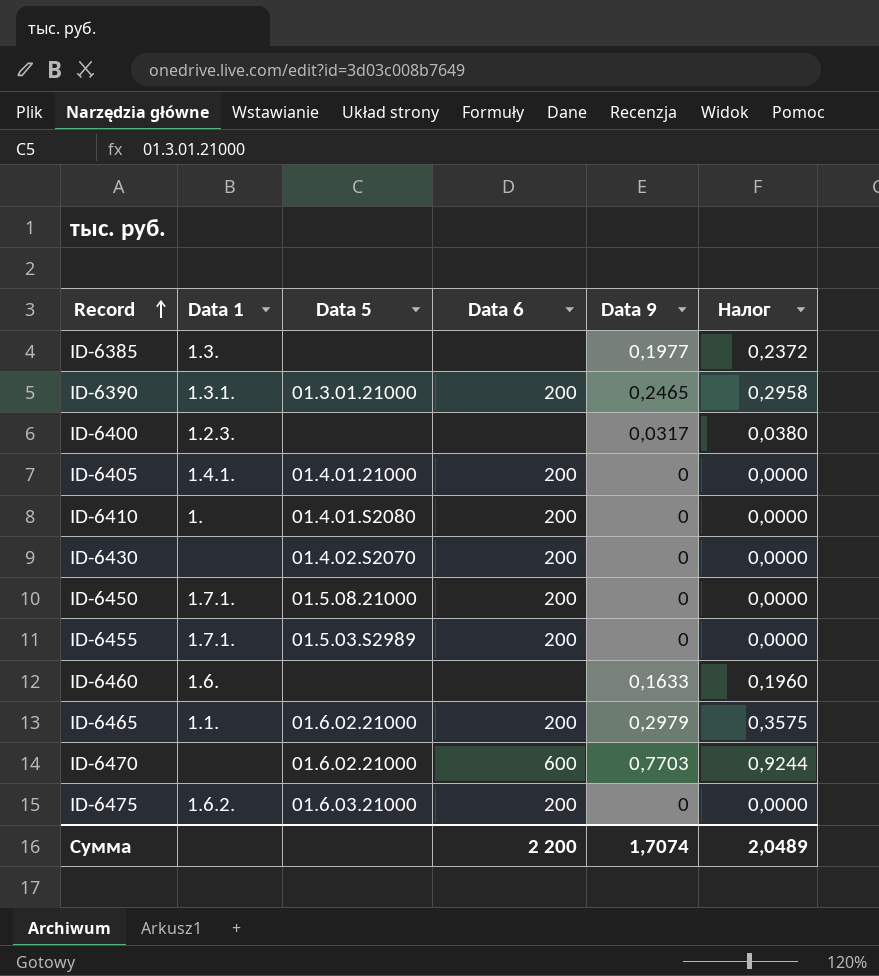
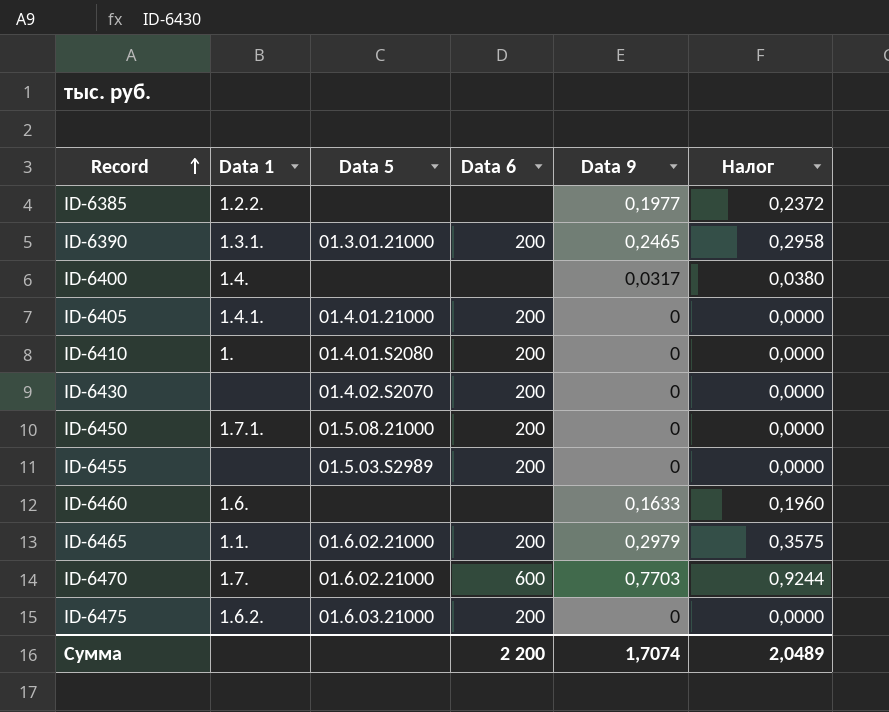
ID-6385 | Data 1: 1.3. -> 1.2.2.
ID-6400 | Data 1: 1.2.3. -> 1.4.
ID-6455 | Data 1: 1.7.1. -> none
ID-6470 | Data 1: none -> 1.7.

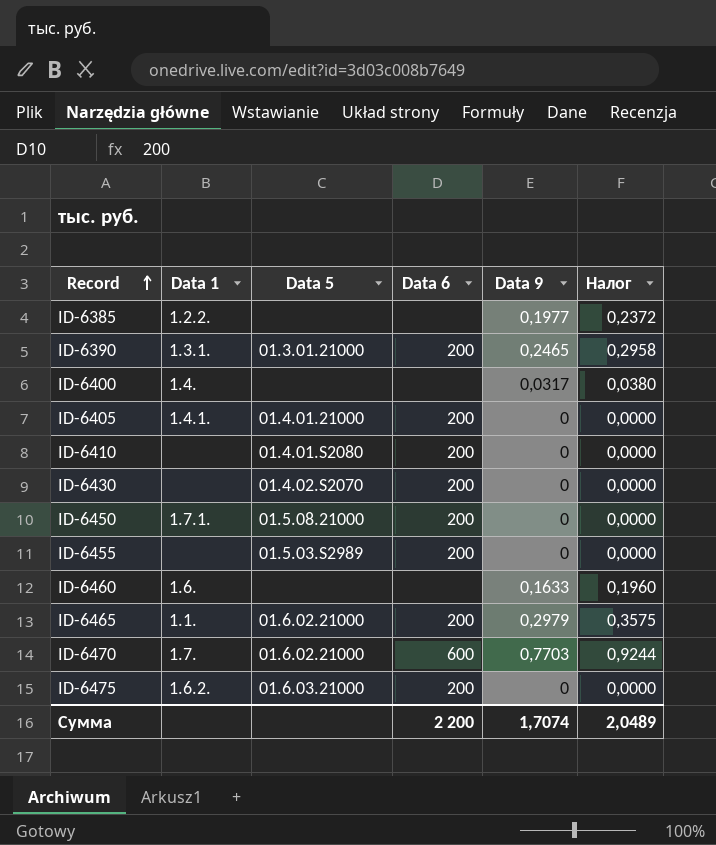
ID-6410 | Data 1: 1. -> none

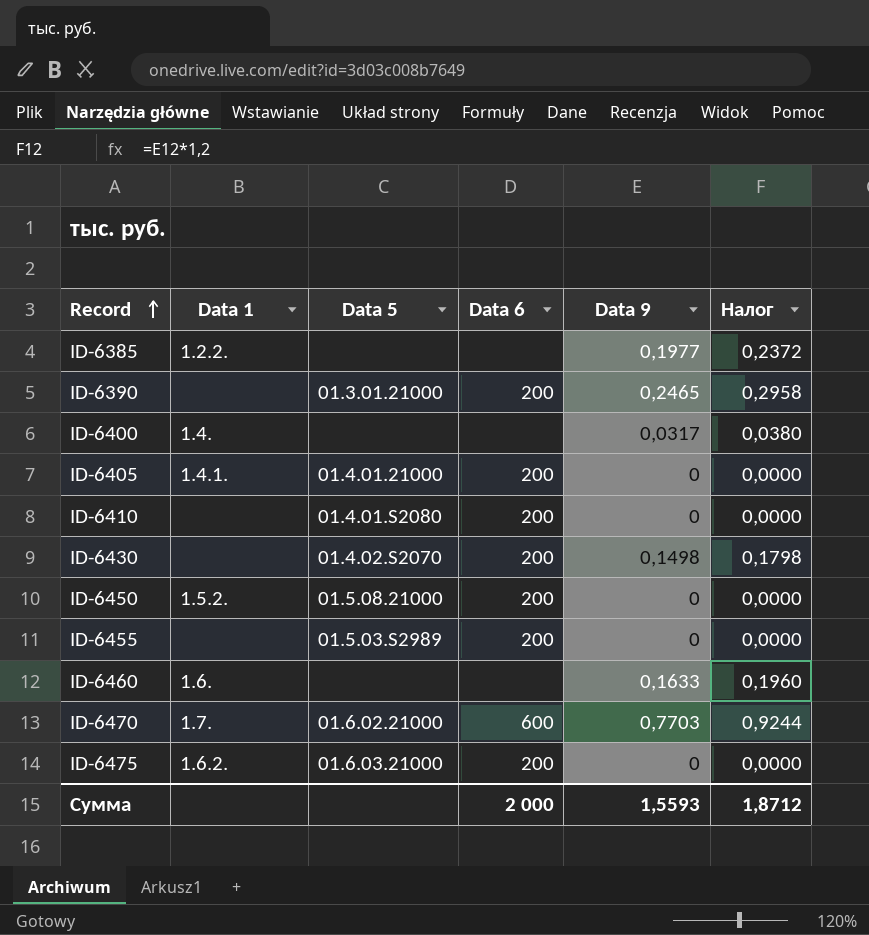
row ID-6465: 1.1. | 01.6.02.21000 | 200 | 0,2979 | 0,3575 -> none
ID-6390 | Data 1: 1.3.1. -> none
ID-6430 | Data 9: 0 -> 0,1498
ID-6430 | Налог: 0,0000 -> 0,1798
ID-6450 | Data 1: 1.7.1. -> 1.5.2.
Сумма | Data 6: 2 200 -> 2 000
Сумма | Data 9: 1,7074 -> 1,5593
Сумма | Налог: 2,0489 -> 1,8712

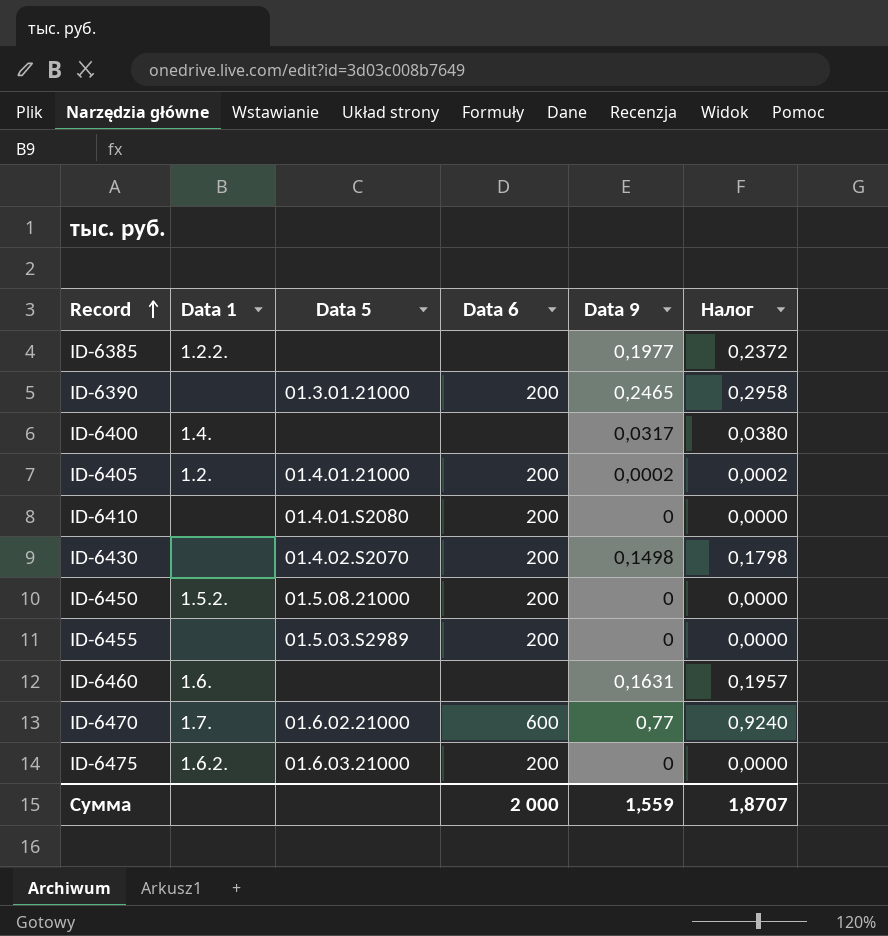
ID-6405 | Data 1: 1.4.1. -> 1.2.
ID-6405 | Data 9: 0 -> 0,0002
ID-6405 | Налог: 0,0000 -> 0,0002
ID-6460 | Data 9: 0,1633 -> 0,1631
ID-6460 | Налог: 0,1960 -> 0,1957
ID-6470 | Data 9: 0,7703 -> 0,77
ID-6470 | Налог: 0,9244 -> 0,9240
Сумма | Data 9: 1,5593 -> 1,559
Сумма | Налог: 1,8712 -> 1,8707

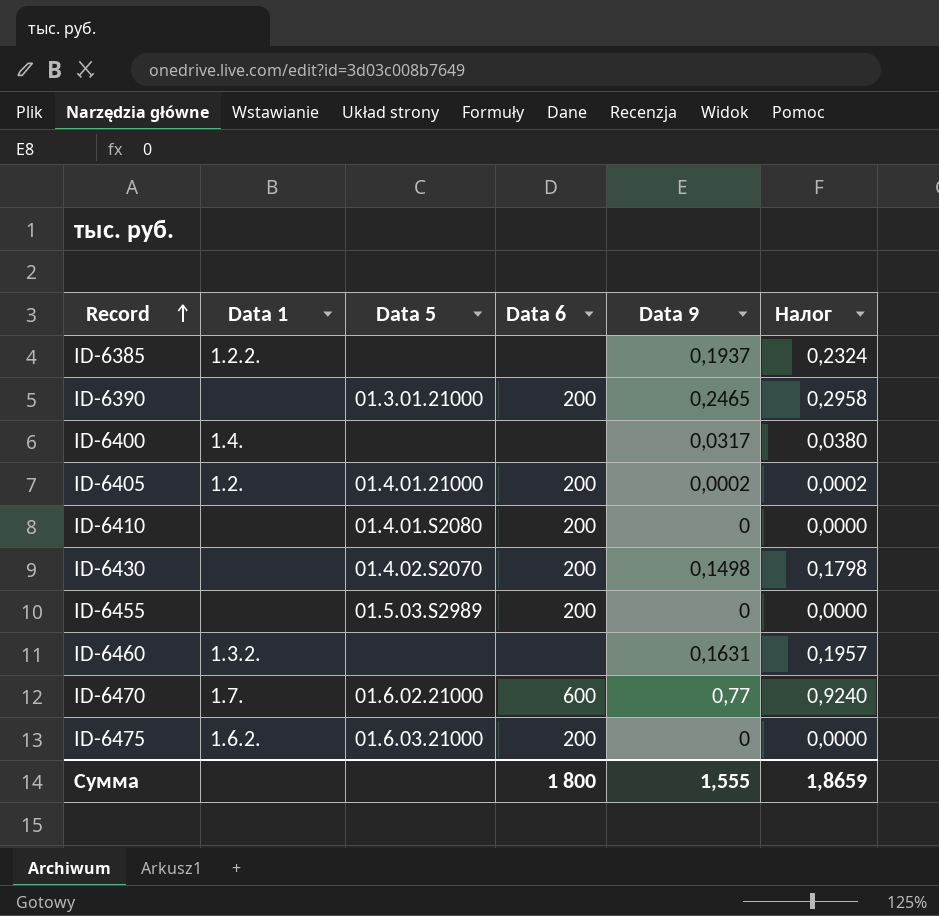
row ID-6450: 1.5.2. | 01.5.08.21000 | 200 | 0 | 0,0000 -> none
ID-6385 | Data 9: 0,1977 -> 0,1937
ID-6385 | Налог: 0,2372 -> 0,2324
ID-6460 | Data 1: 1.6. -> 1.3.2.
Сумма | Data 6: 2 000 -> 1 800
Сумма | Data 9: 1,559 -> 1,555
Сумма | Налог: 1,8707 -> 1,8659

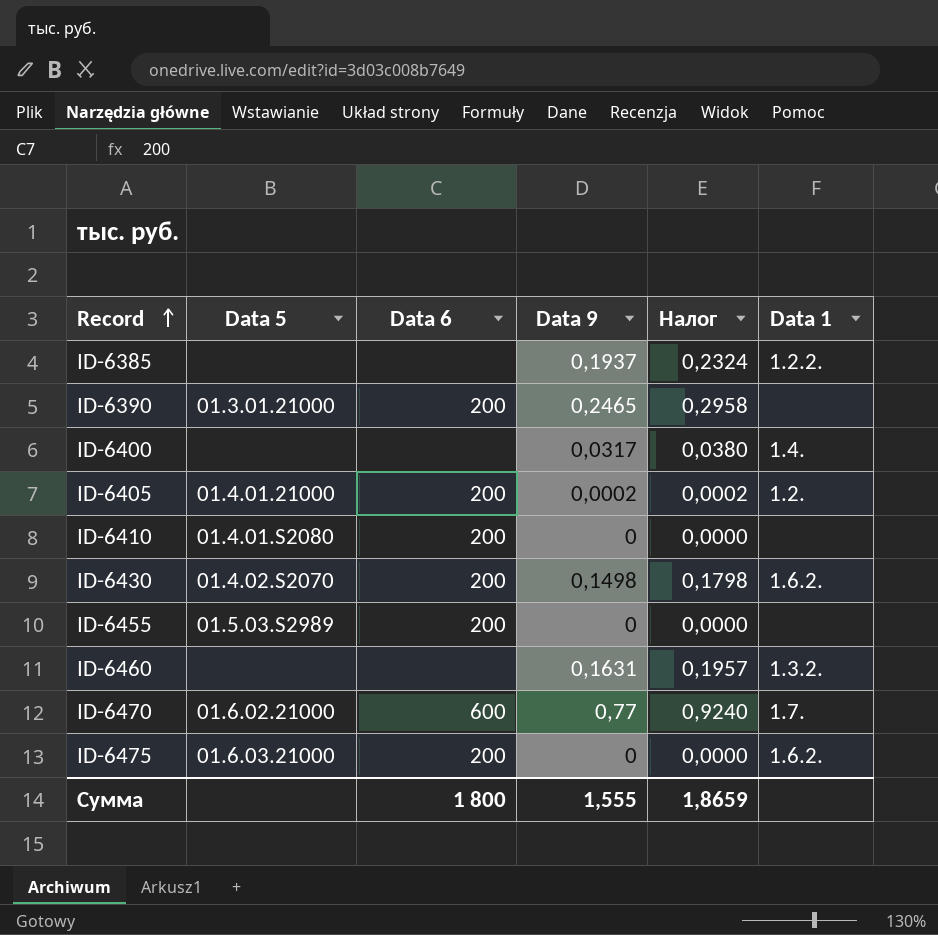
column Data 1 | position: 2 -> 6
ID-6430 | Data 1: none -> 1.6.2.

